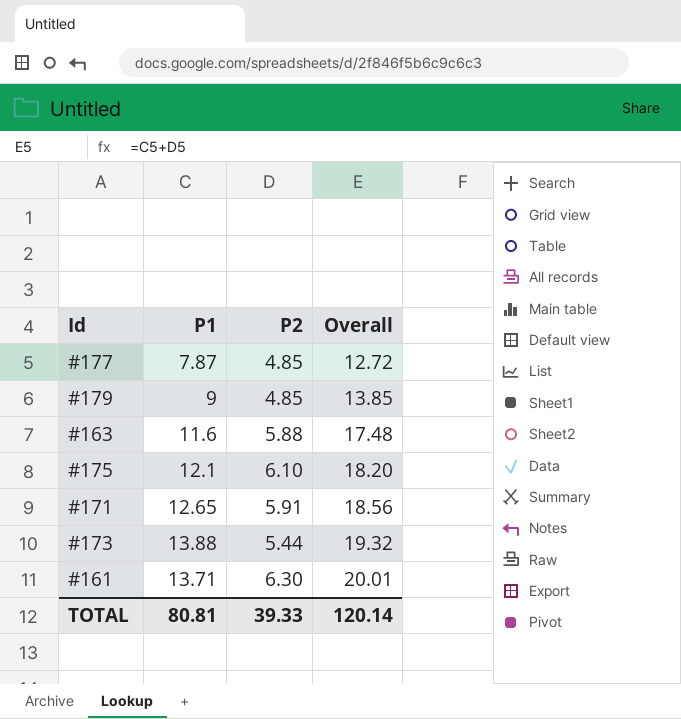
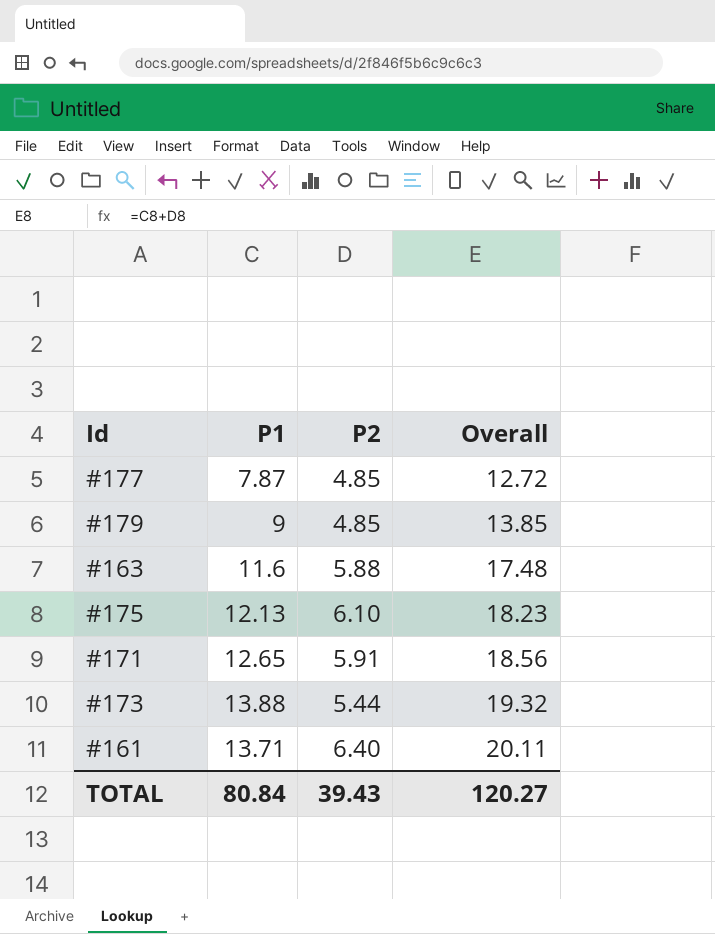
#175 | P1: 12.1 -> 12.13
#175 | Overall: 18.20 -> 18.23
#161 | P2: 6.30 -> 6.40
#161 | Overall: 20.01 -> 20.11
TOTAL | P1: 80.81 -> 80.84
TOTAL | P2: 39.33 -> 39.43
TOTAL | Overall: 120.14 -> 120.27

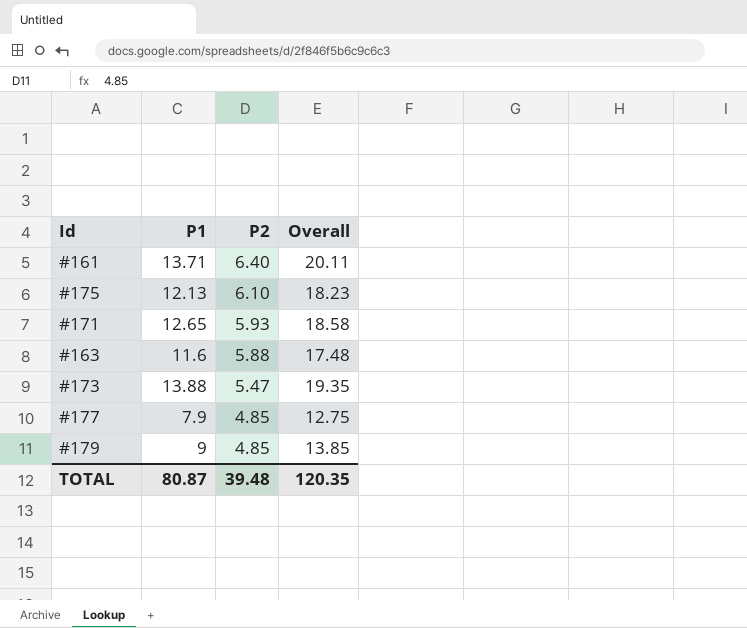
row order: Overall ascending -> P2 descending
#171 | P2: 5.91 -> 5.93
#171 | Overall: 18.56 -> 18.58
#173 | P2: 5.44 -> 5.47
#173 | Overall: 19.32 -> 19.35
#177 | P1: 7.87 -> 7.9
#177 | Overall: 12.72 -> 12.75
TOTAL | P1: 80.84 -> 80.87
TOTAL | P2: 39.43 -> 39.48
TOTAL | Overall: 120.27 -> 120.35

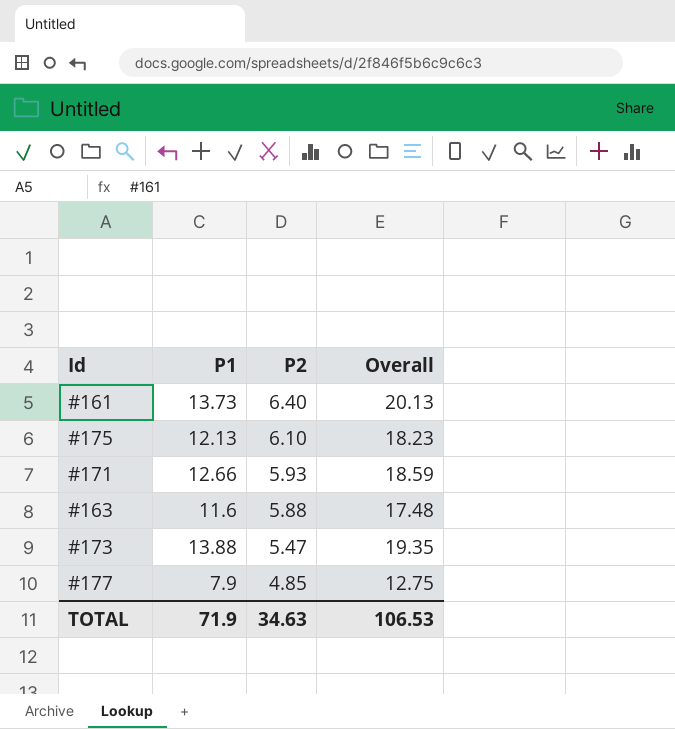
row #179: 9 | 4.85 | 13.85 -> none
#161 | P1: 13.71 -> 13.73
#161 | Overall: 20.11 -> 20.13
#171 | P1: 12.65 -> 12.66
#171 | Overall: 18.58 -> 18.59
TOTAL | P1: 80.87 -> 71.9
TOTAL | P2: 39.48 -> 34.63
TOTAL | Overall: 120.35 -> 106.53

